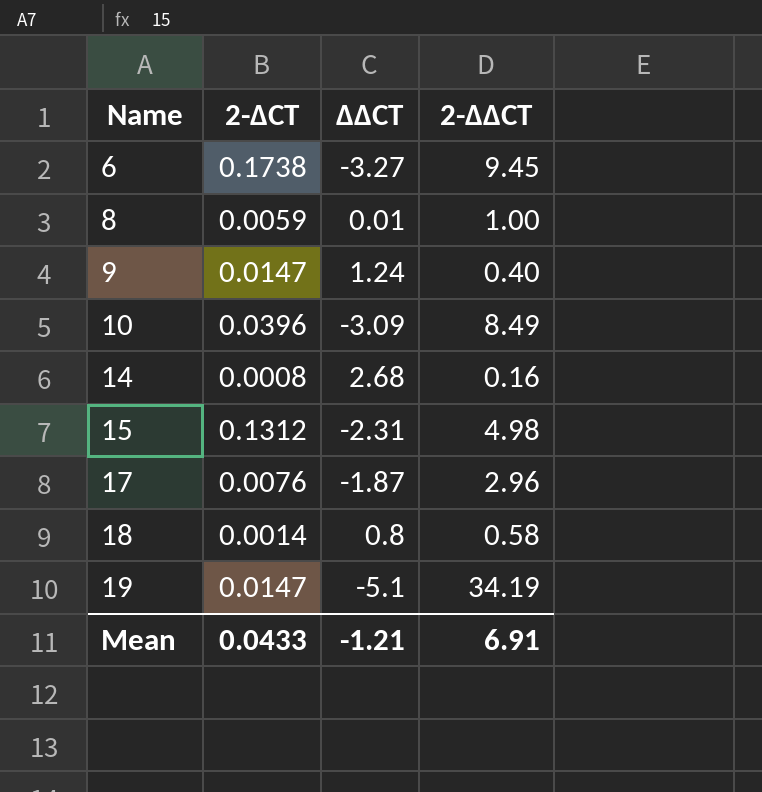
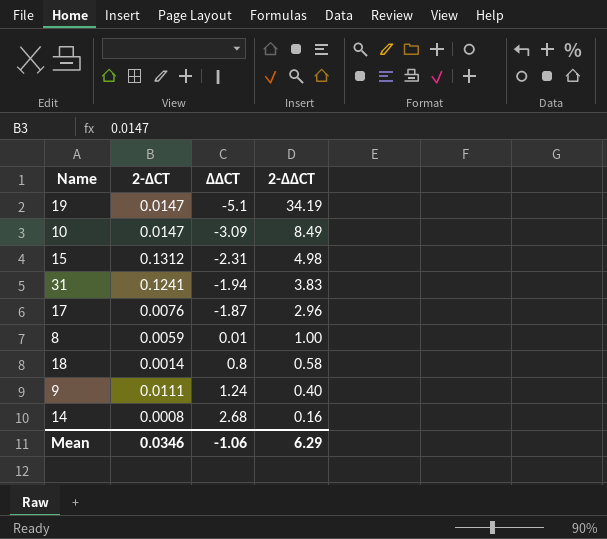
row order: Name ascending -> ∆∆CT ascending
row 6: 0.1738 | -3.27 | 9.45 -> none
10 | 2-∆CT: 0.0396 -> 0.0147
row 31: none -> 0.1241 | -1.94 | 3.83
9 | 2-∆CT: 0.0147 -> 0.0111
Mean | 2-∆CT: 0.0433 -> 0.0346
Mean | ∆∆CT: -1.21 -> -1.06
Mean | 2-∆∆CT: 6.91 -> 6.29

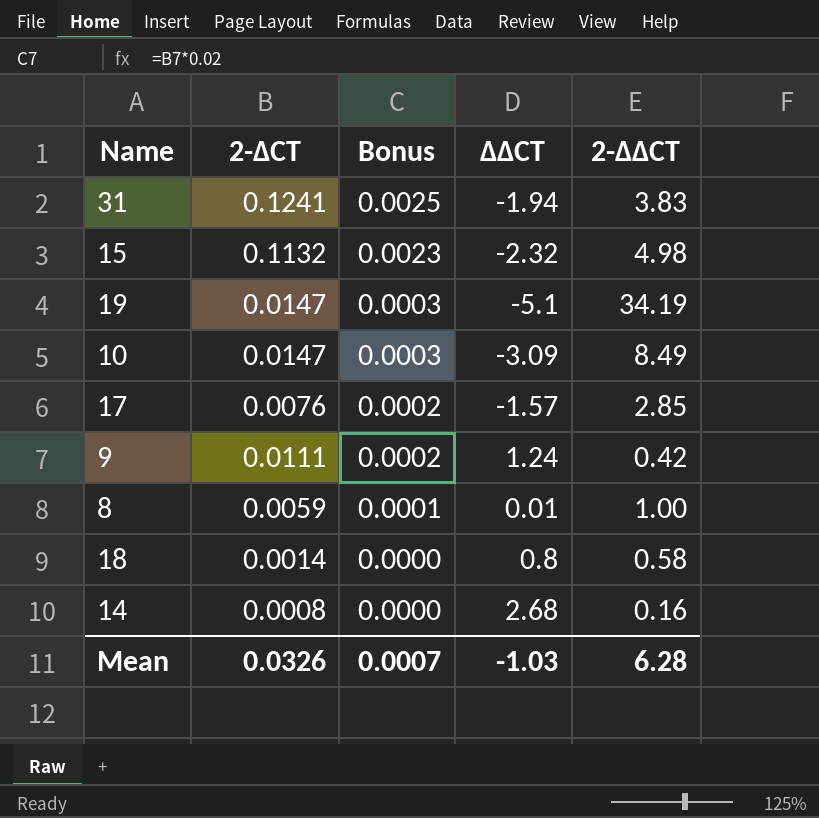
row order: ∆∆CT ascending -> Bonus descending
column Bonus | formula: none -> [2-∆CT] * 0.02
15 | 2-∆CT: 0.1312 -> 0.1132
15 | ∆∆CT: -2.31 -> -2.32
17 | ∆∆CT: -1.87 -> -1.57
17 | 2-∆∆CT: 2.96 -> 2.85
9 | 2-∆∆CT: 0.40 -> 0.42
Mean | 2-∆CT: 0.0346 -> 0.0326
Mean | ∆∆CT: -1.06 -> -1.03
Mean | 2-∆∆CT: 6.29 -> 6.28

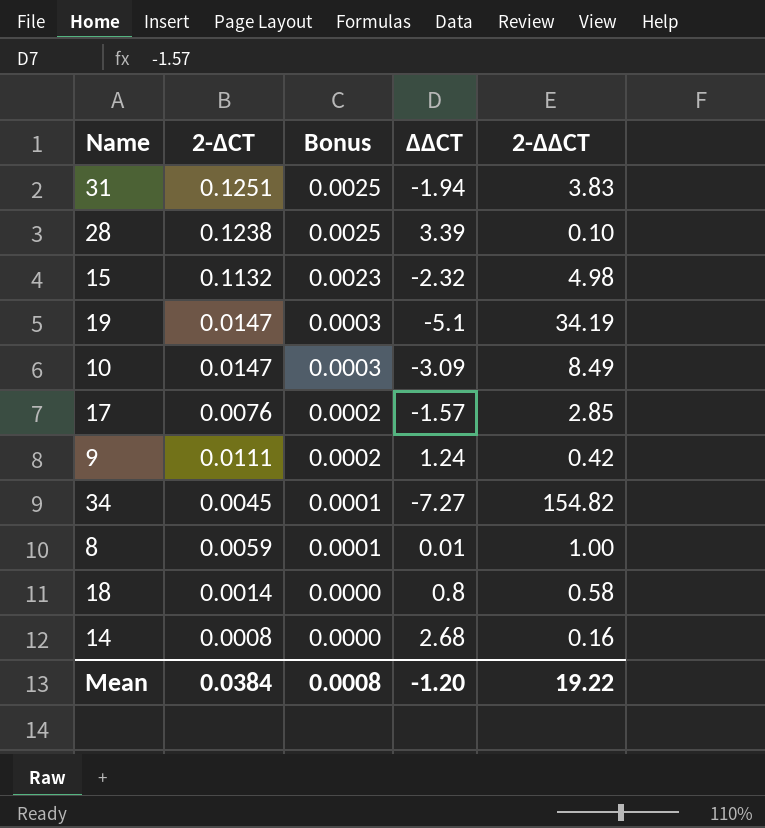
31 | 2-∆CT: 0.1241 -> 0.1251
row 28: none -> 0.1238 | 0.0025 | 3.39 | 0.10
row 34: none -> 0.0045 | 0.0001 | -7.27 | 154.82
Mean | 2-∆CT: 0.0326 -> 0.0384
Mean | Bonus: 0.0007 -> 0.0008
Mean | ∆∆CT: -1.03 -> -1.20
Mean | 2-∆∆CT: 6.28 -> 19.22

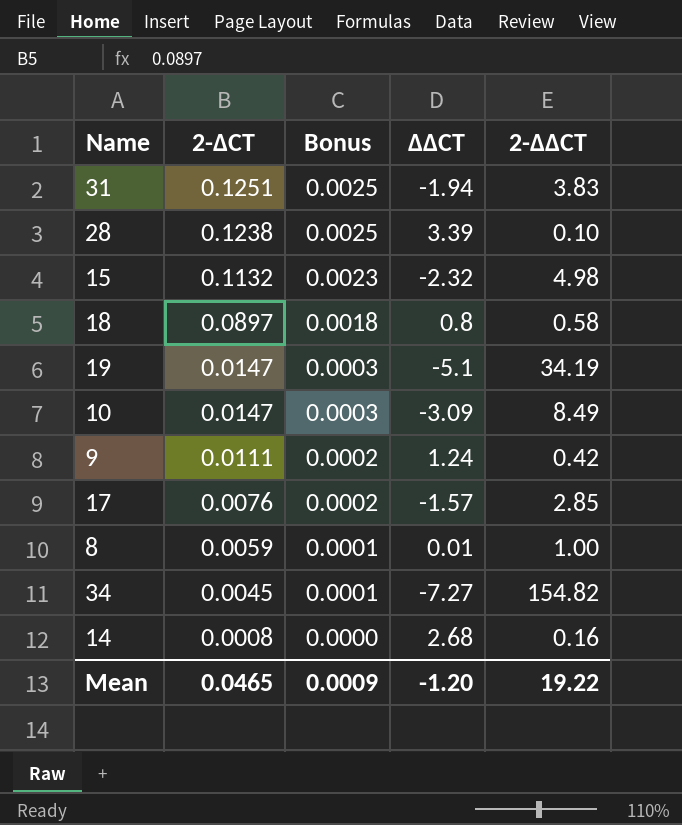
row order: Bonus descending -> 2-∆CT descending
18 | 2-∆CT: 0.0014 -> 0.0897
18 | Bonus: 0.0000 -> 0.0018
Mean | 2-∆CT: 0.0384 -> 0.0465
Mean | Bonus: 0.0008 -> 0.0009

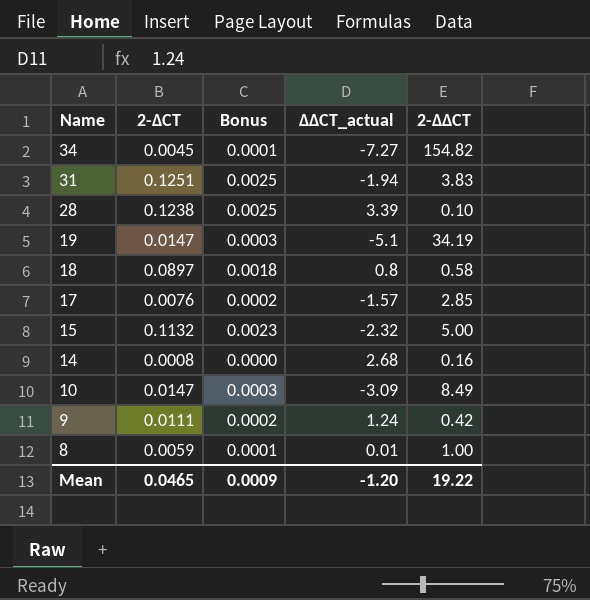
row order: 2-∆CT descending -> Name descending
column name: ∆∆CT -> ∆∆CT_actual
15 | 2-∆∆CT: 4.98 -> 5.00

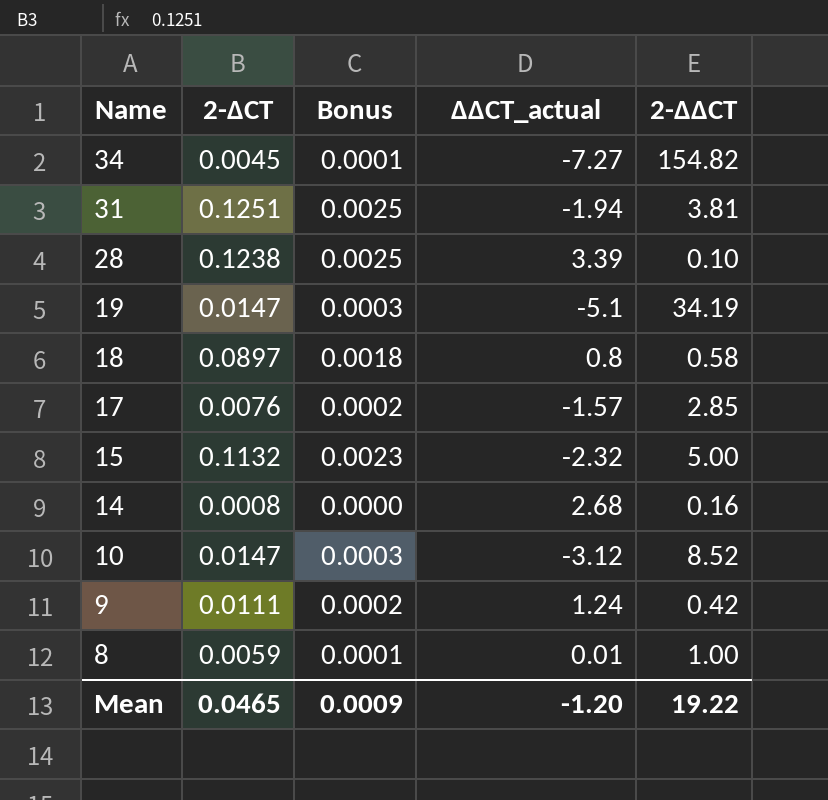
31 | 2-∆∆CT: 3.83 -> 3.81
10 | ∆∆CT_actual: -3.09 -> -3.12
10 | 2-∆∆CT: 8.49 -> 8.52

